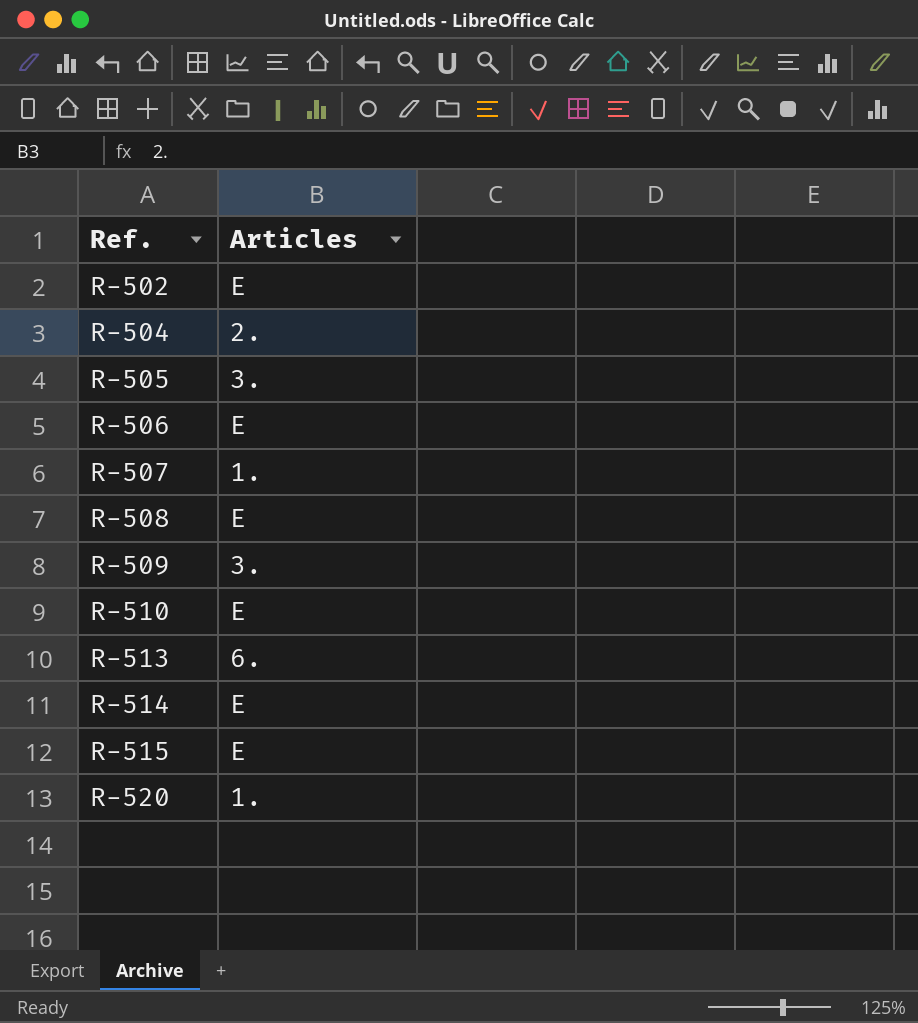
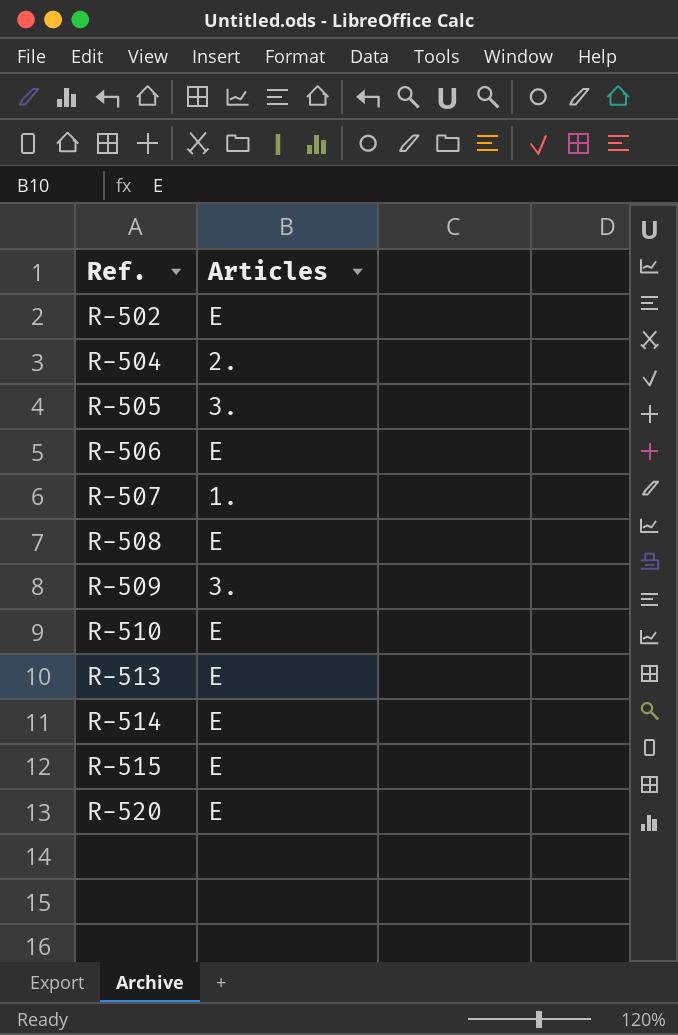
R-513 | Articles: 6. -> E
R-520 | Articles: 1. -> E

